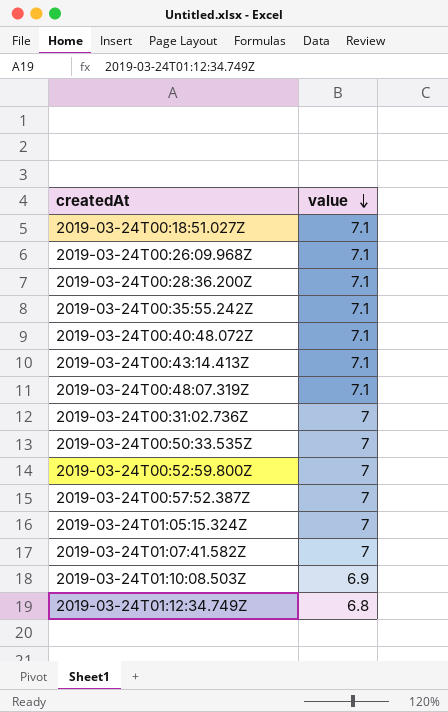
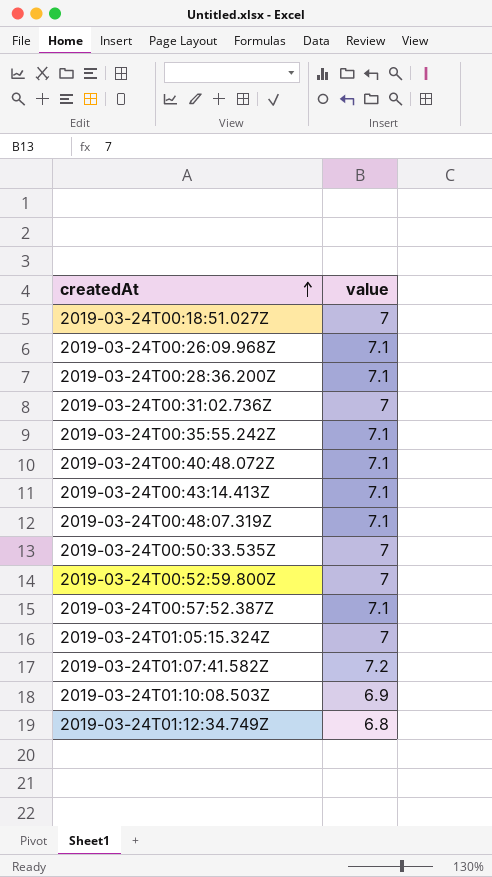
row order: value descending -> createdAt ascending
2019-03-24T00:18:51.027Z | value: 7.1 -> 7
2019-03-24T00:57:52.387Z | value: 7 -> 7.1
2019-03-24T01:07:41.582Z | value: 7 -> 7.2

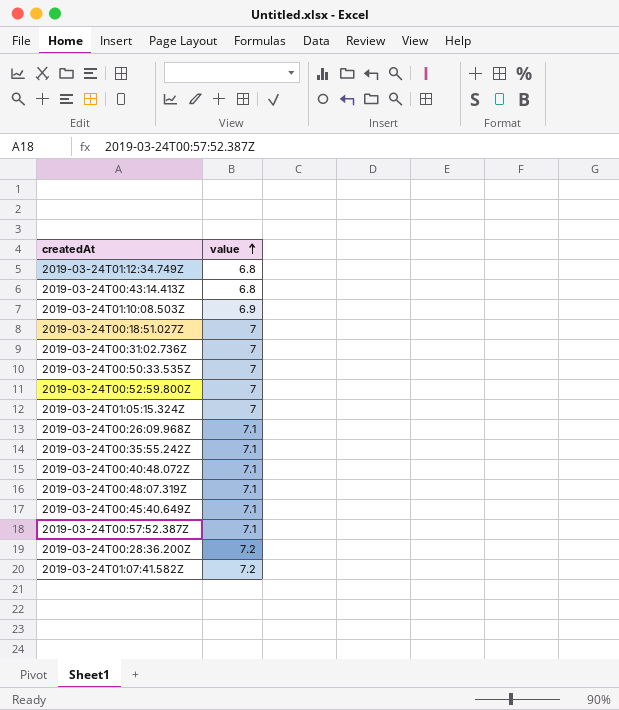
row order: createdAt ascending -> value ascending
2019-03-24T00:43:14.413Z | value: 7.1 -> 6.8
row 2019-03-24T00:45:40.649Z: none -> 7.1
2019-03-24T00:28:36.200Z | value: 7.1 -> 7.2

